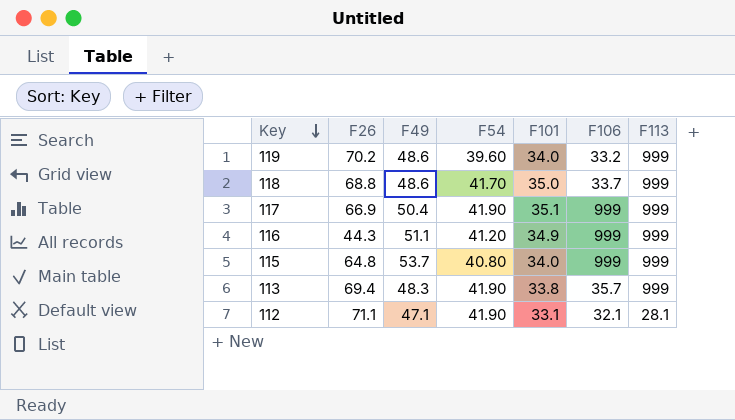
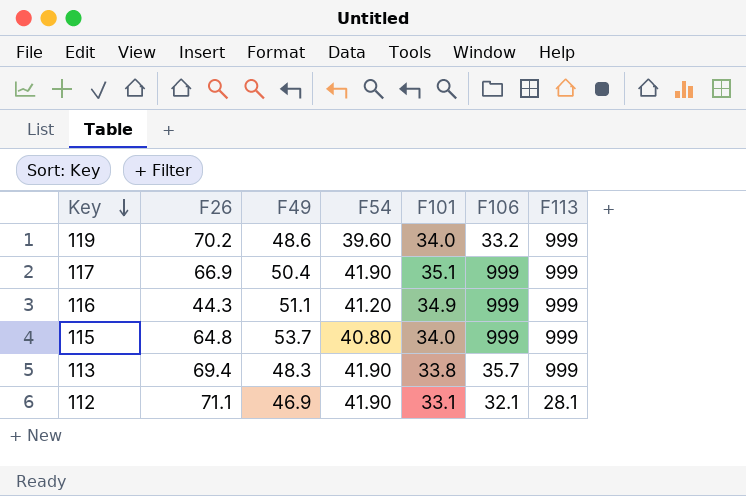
row 118: 68.8 | 48.6 | 41.70 | 35.0 | 33.7 | 999 -> none
112 | F49: 47.1 -> 46.9

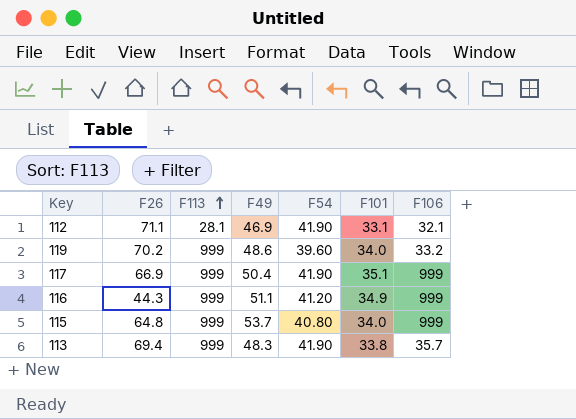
row order: Key descending -> F113 ascending
column F113 | position: 7 -> 3

